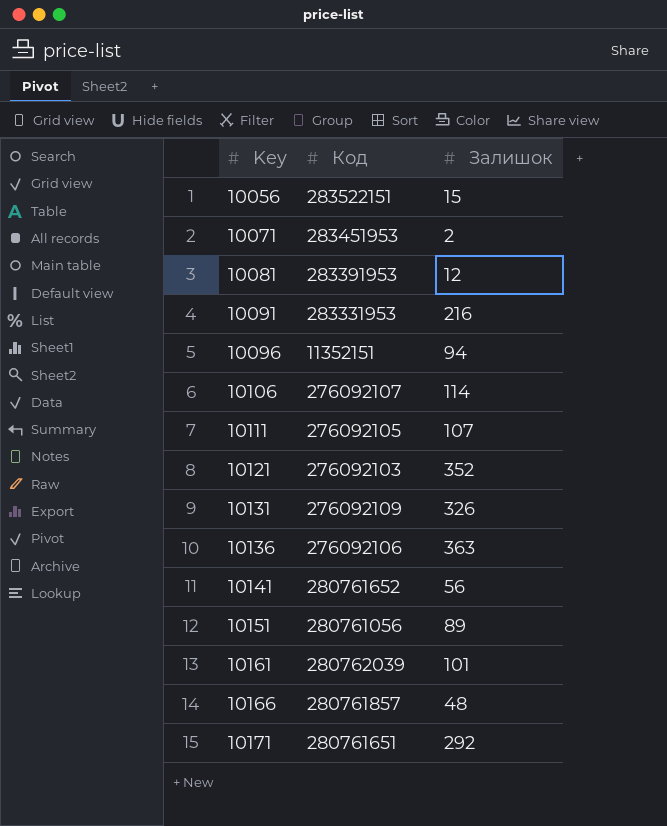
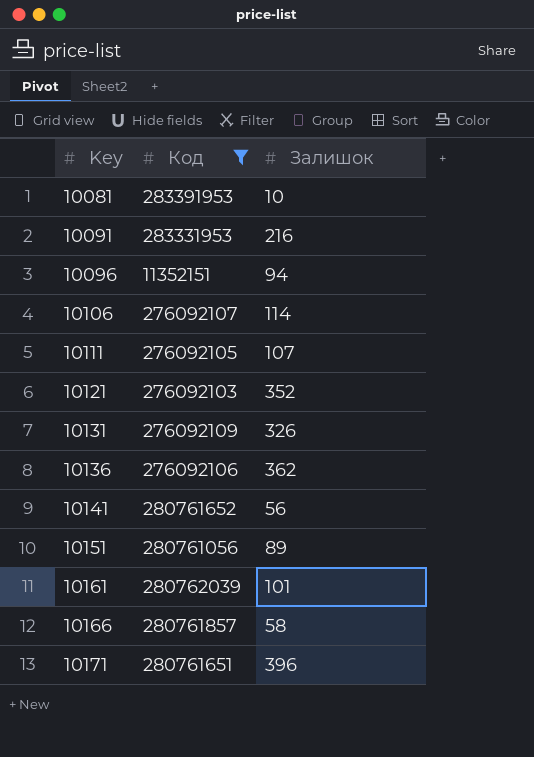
filter: none -> Код <= 283391953
10081 | Залишок: 12 -> 10
10136 | Залишок: 363 -> 362
10166 | Залишок: 48 -> 58
10171 | Залишок: 292 -> 396

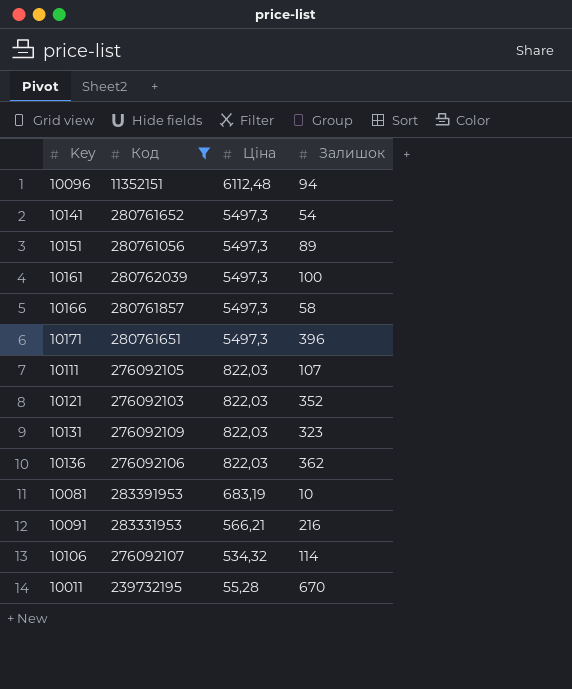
row order: Key ascending -> Ціна descending
column Ціна | position: none -> 3
10141 | Залишок: 56 -> 54
10161 | Залишок: 101 -> 100
10131 | Залишок: 326 -> 323
row 10011: none -> 239732195 | 55,28 | 670

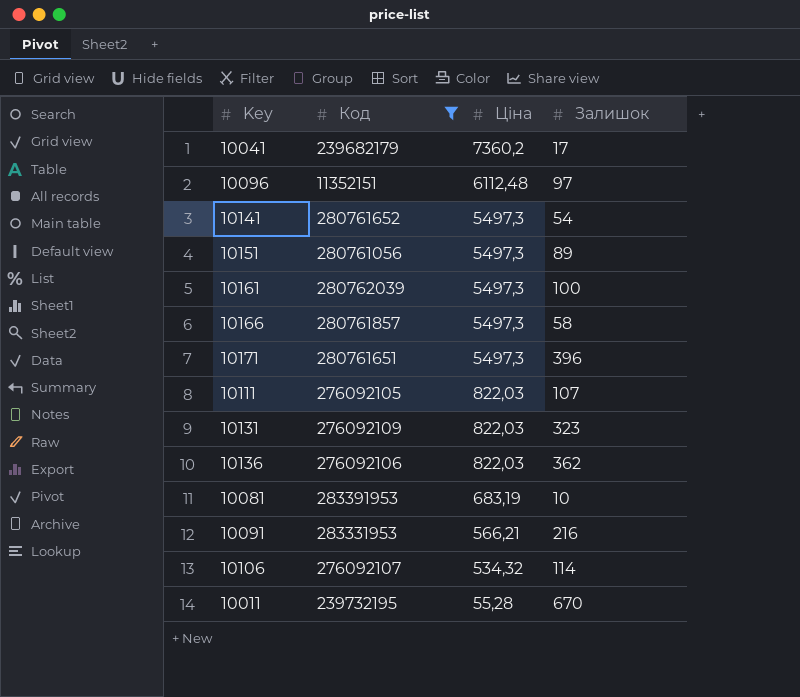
row 10121: 276092103 | 822,03 | 352 -> none
row 10041: none -> 239682179 | 7360,2 | 17
10096 | Залишок: 94 -> 97

